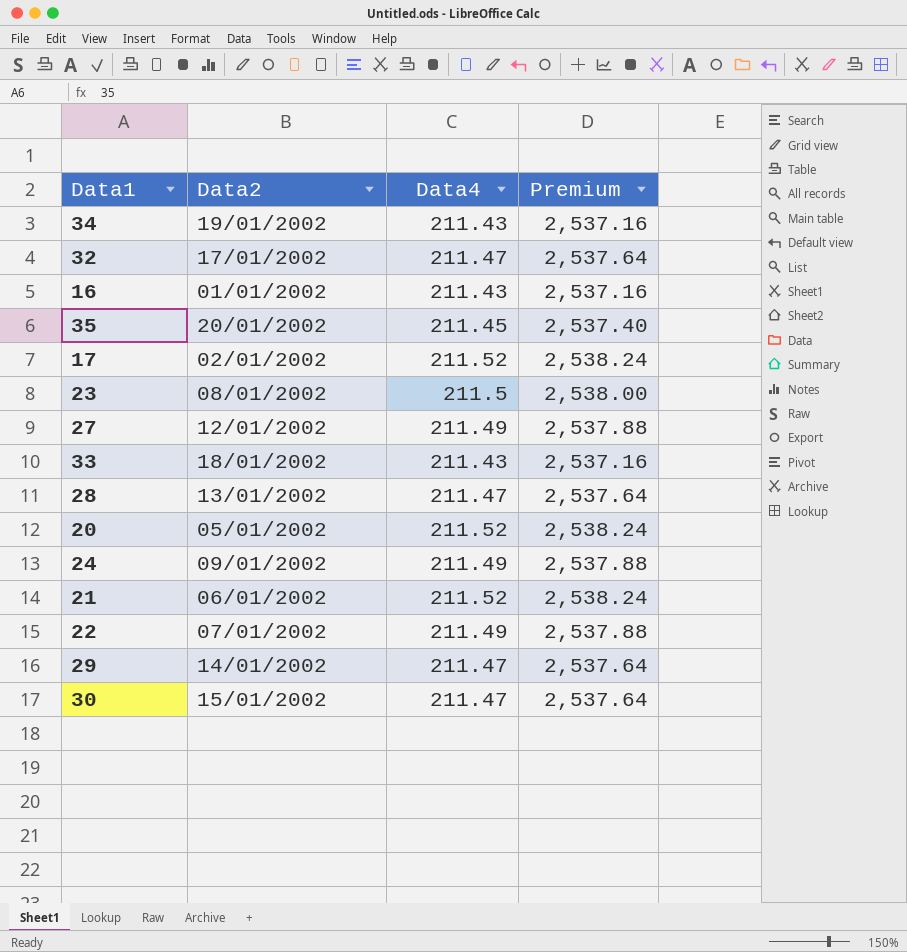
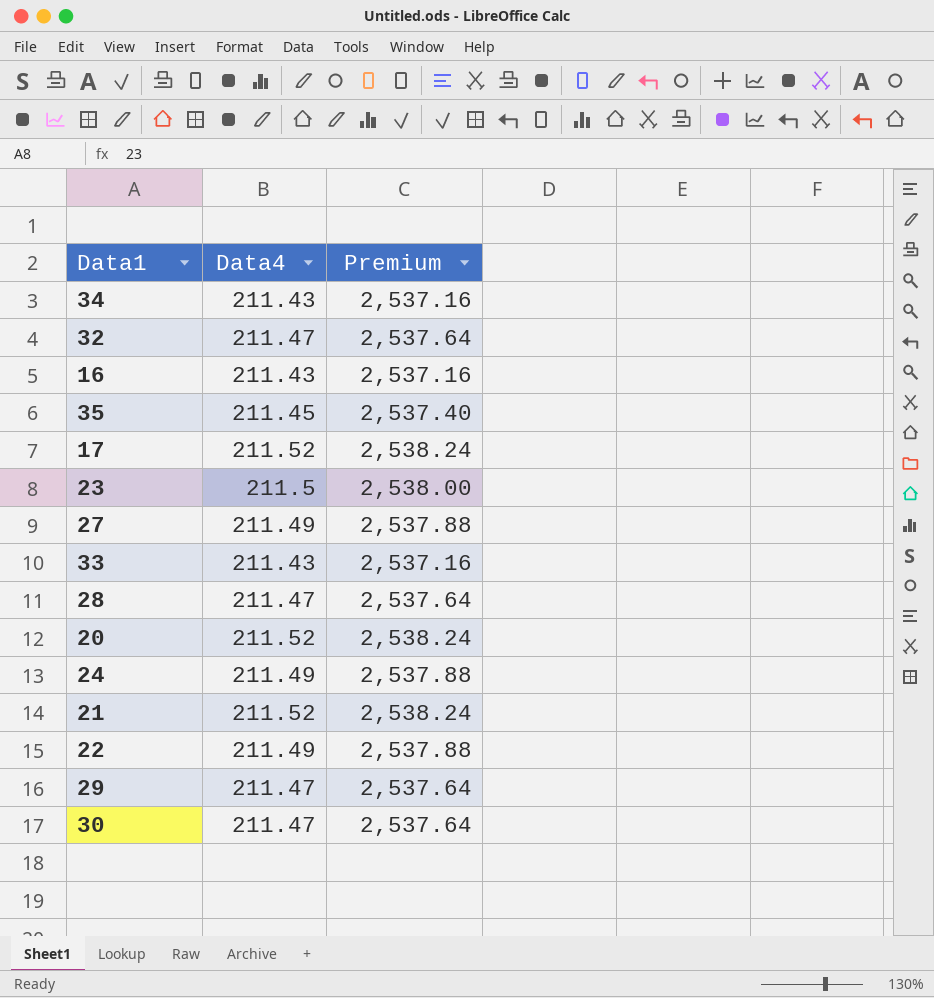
column Data2 | position: 2 -> none

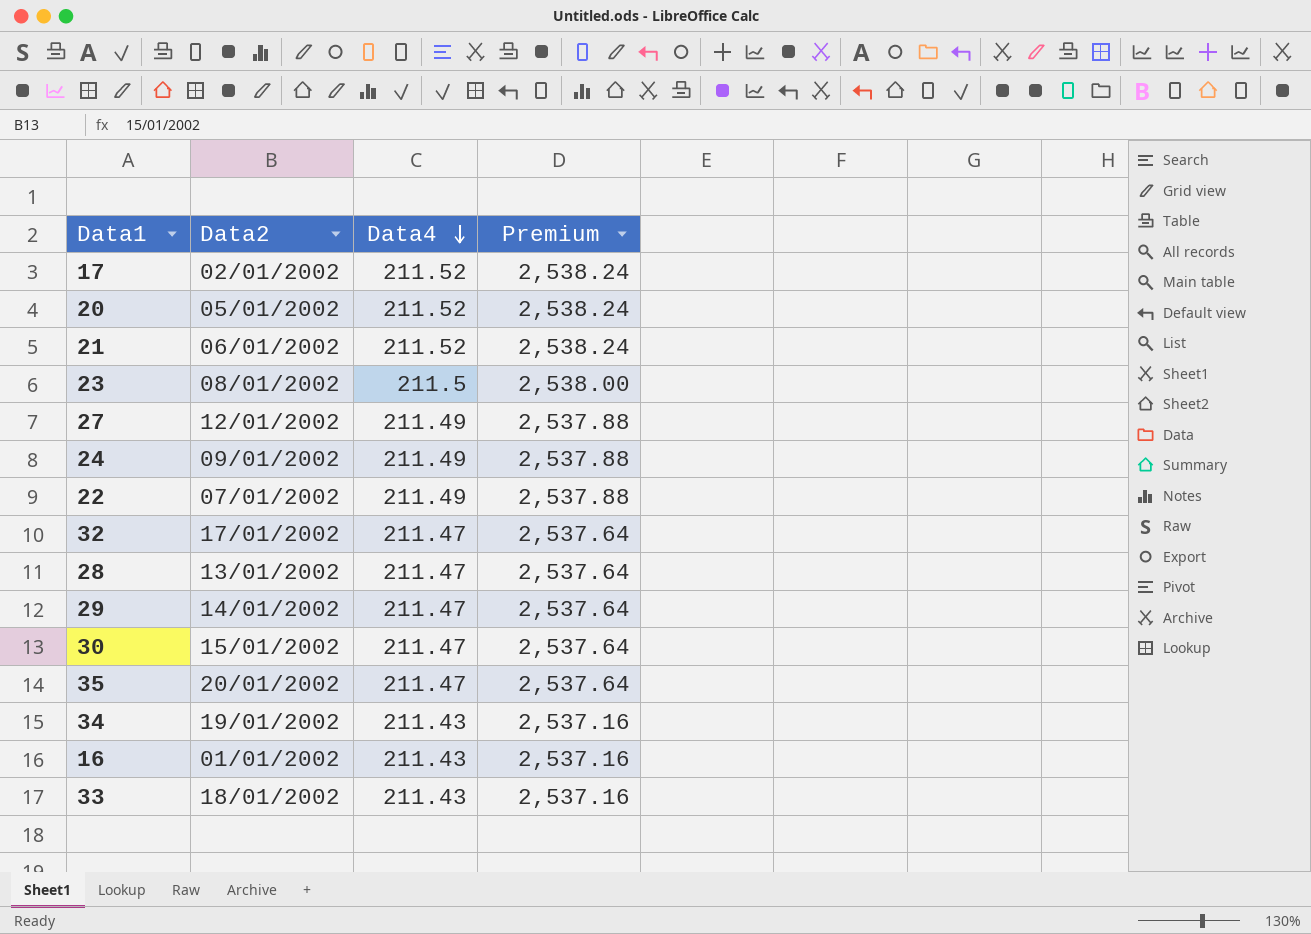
row order: none -> Data4 descending
column Data2 | position: none -> 2
35 | Data4: 211.45 -> 211.47
35 | Premium: 2,537.40 -> 2,537.64

